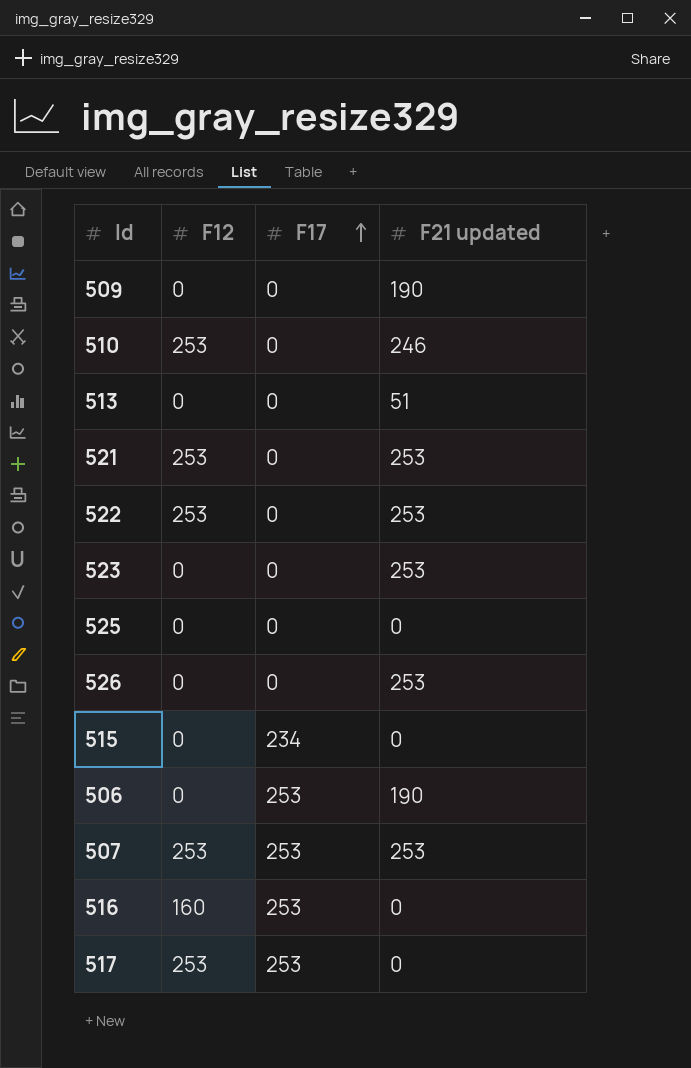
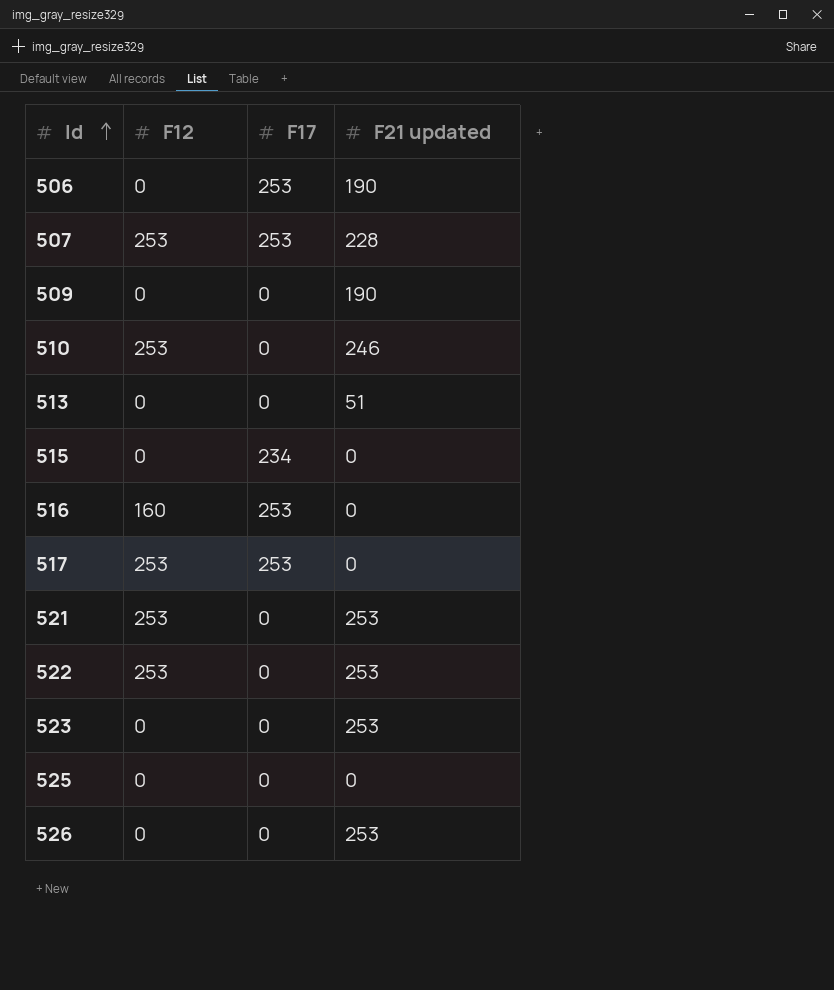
row order: F17 ascending -> Id ascending
507 | F21 updated: 253 -> 228

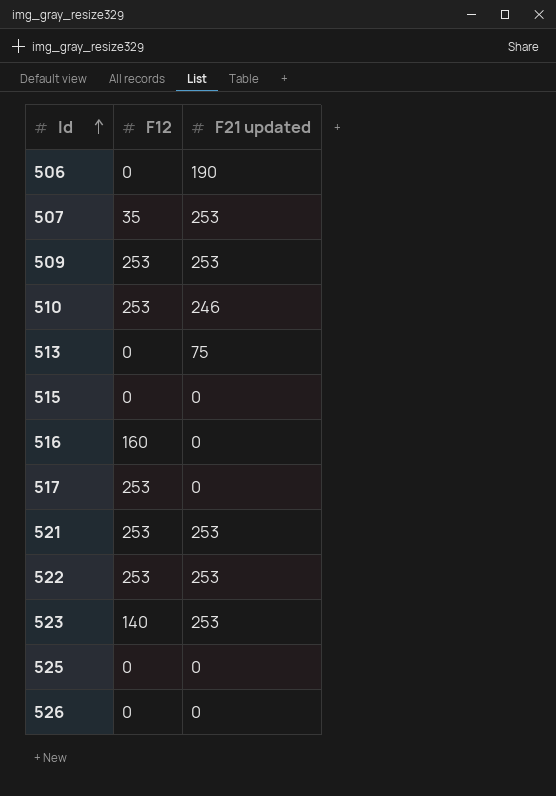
column F17 | position: 3 -> none
507 | F12: 253 -> 35
507 | F21 updated: 228 -> 253
509 | F12: 0 -> 253
509 | F21 updated: 190 -> 253
513 | F21 updated: 51 -> 75
523 | F12: 0 -> 140
526 | F21 updated: 253 -> 0

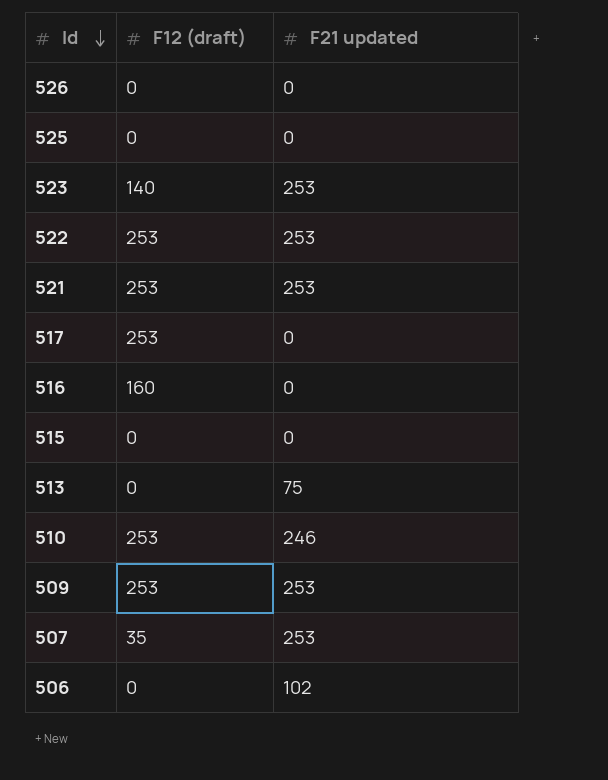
row order: Id ascending -> Id descending
column name: F12 -> F12 (draft)
506 | F21 updated: 190 -> 102

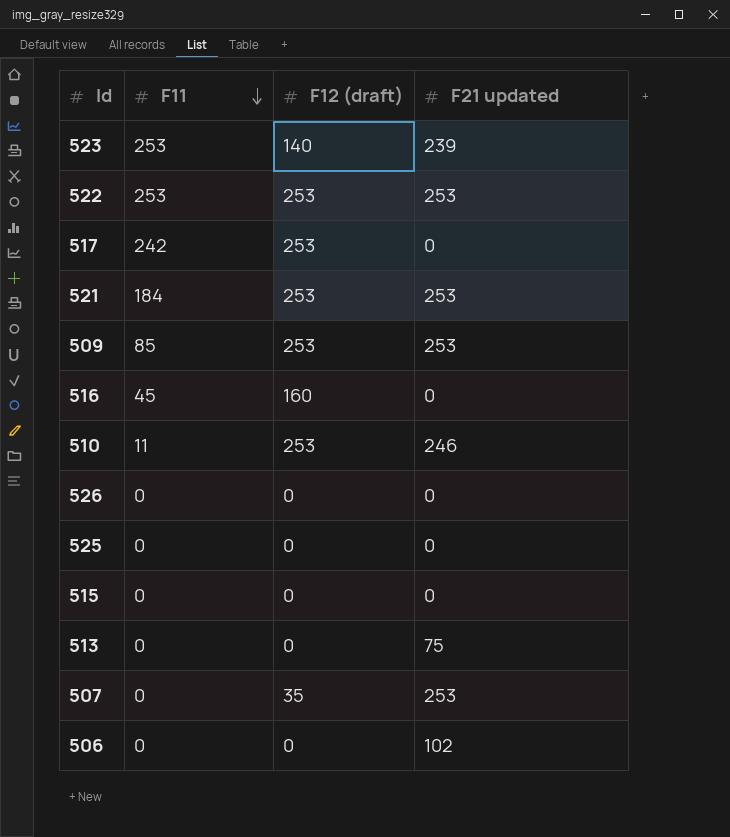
row order: Id descending -> F11 descending
column F11 | position: none -> 2
523 | F21 updated: 253 -> 239

